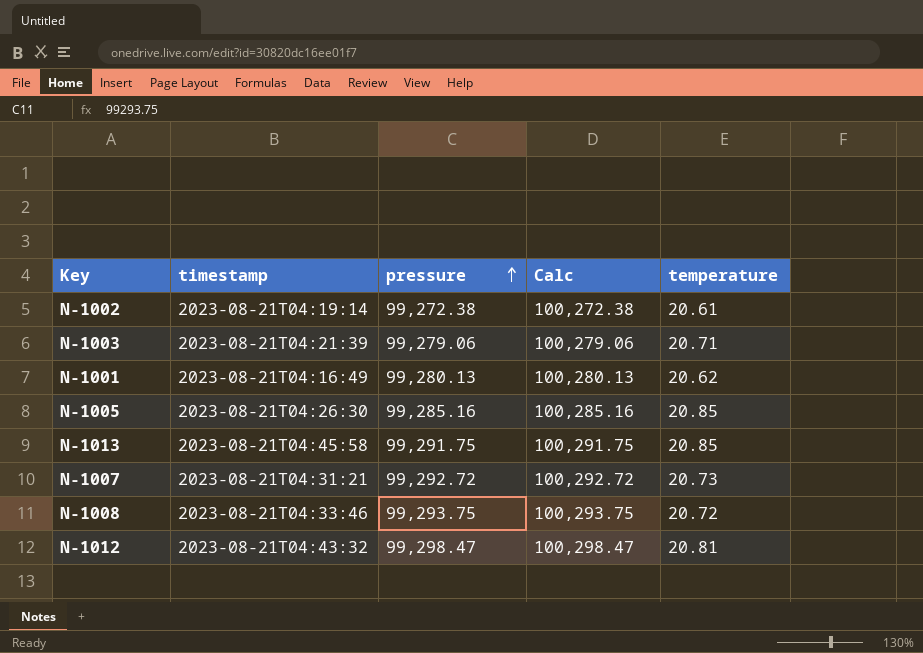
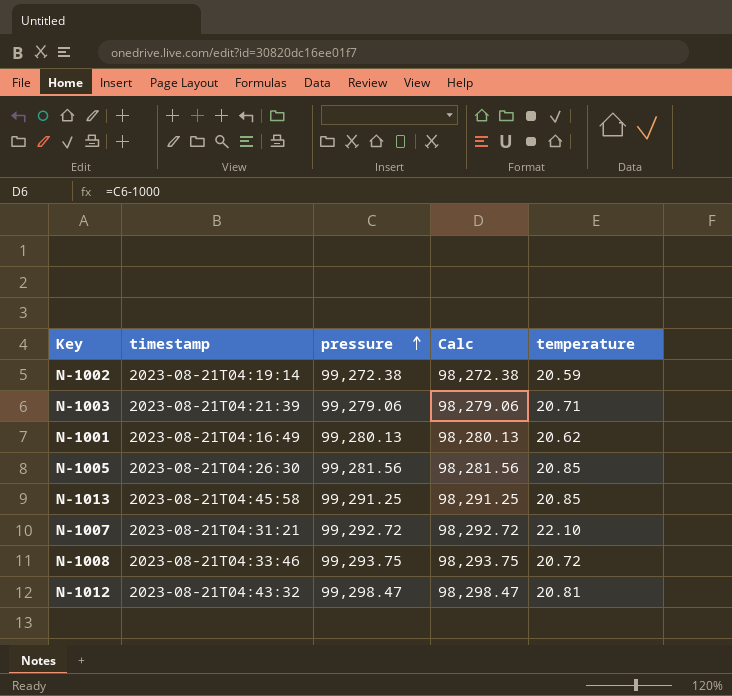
column Calc | formula: [pressure] + 1000 -> [pressure] - 1000
N-1002 | temperature: 20.61 -> 20.59
N-1005 | pressure: 99,285.16 -> 99,281.56
N-1013 | pressure: 99,291.75 -> 99,291.25
N-1007 | temperature: 20.73 -> 22.10

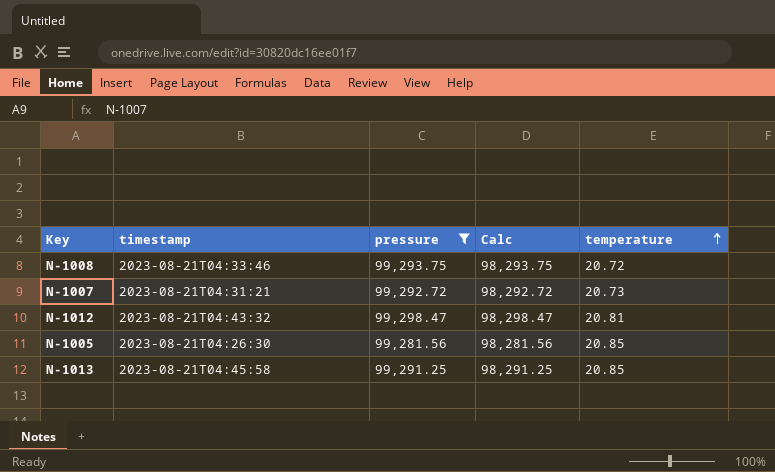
filter: none -> pressure >= 99,281.56
row order: pressure ascending -> temperature ascending
N-1007 | temperature: 22.10 -> 20.73

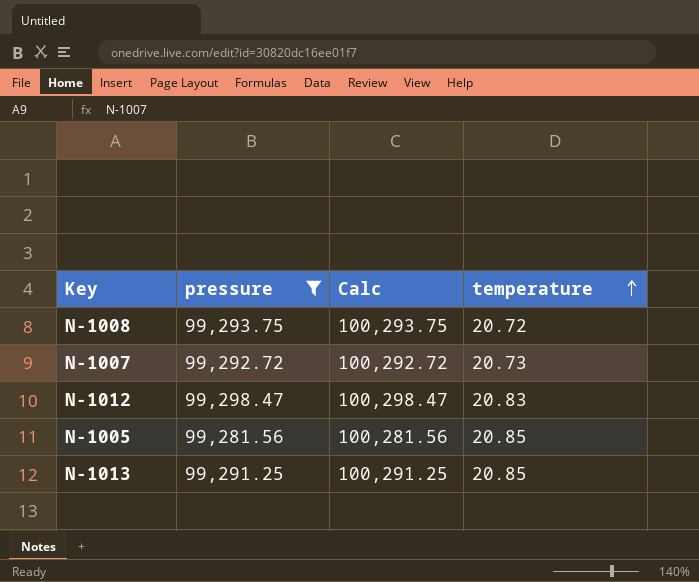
column timestamp | position: 2 -> none
column Calc | formula: [pressure] - 1000 -> [pressure] + 1000
N-1012 | temperature: 20.81 -> 20.83

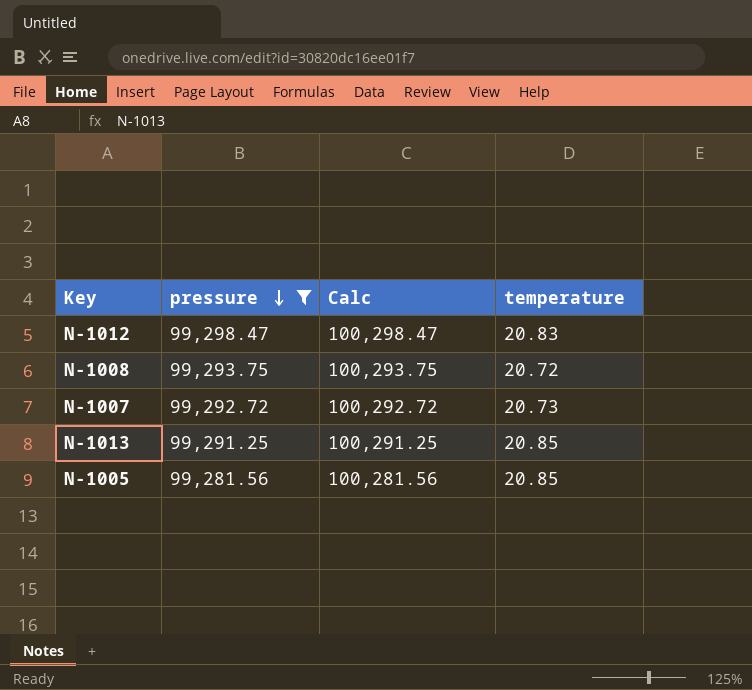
row order: temperature ascending -> pressure descending

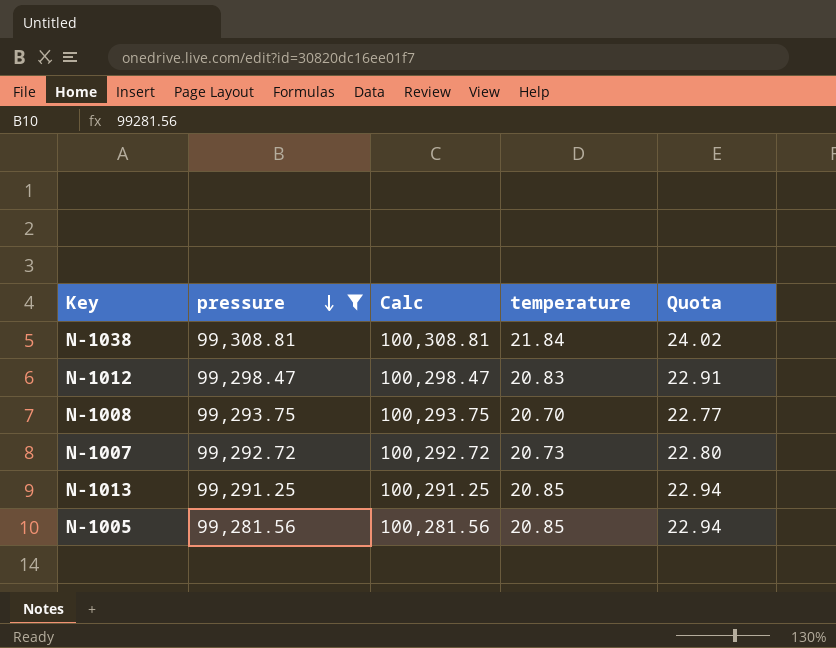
column Quota | formula: none -> [temperature] * 1.1
row N-1038: none -> 99,308.81 | 100,308.81 | 21.84 | 24.02
N-1008 | temperature: 20.72 -> 20.70

